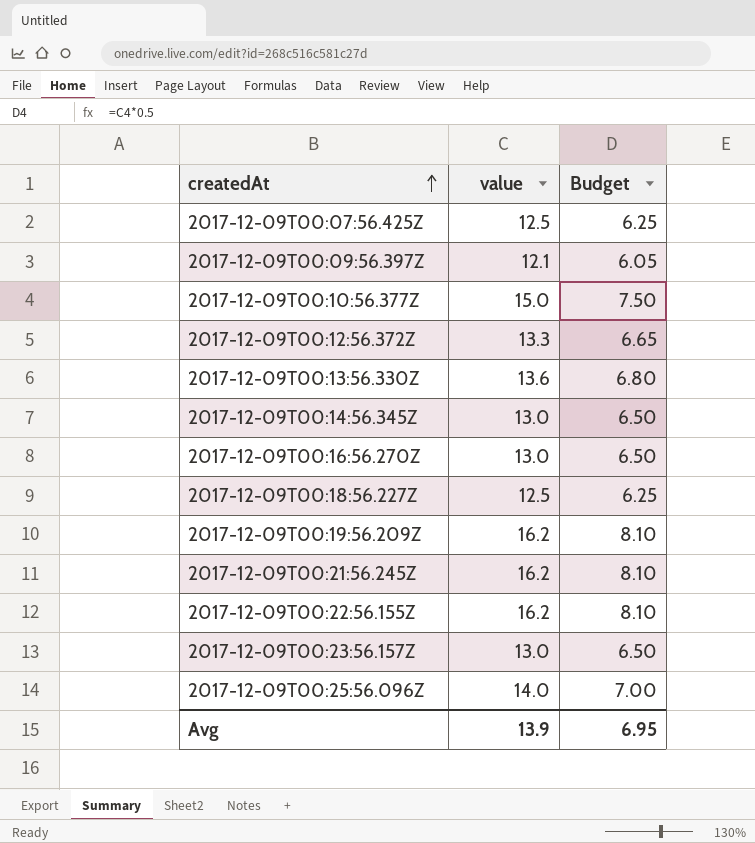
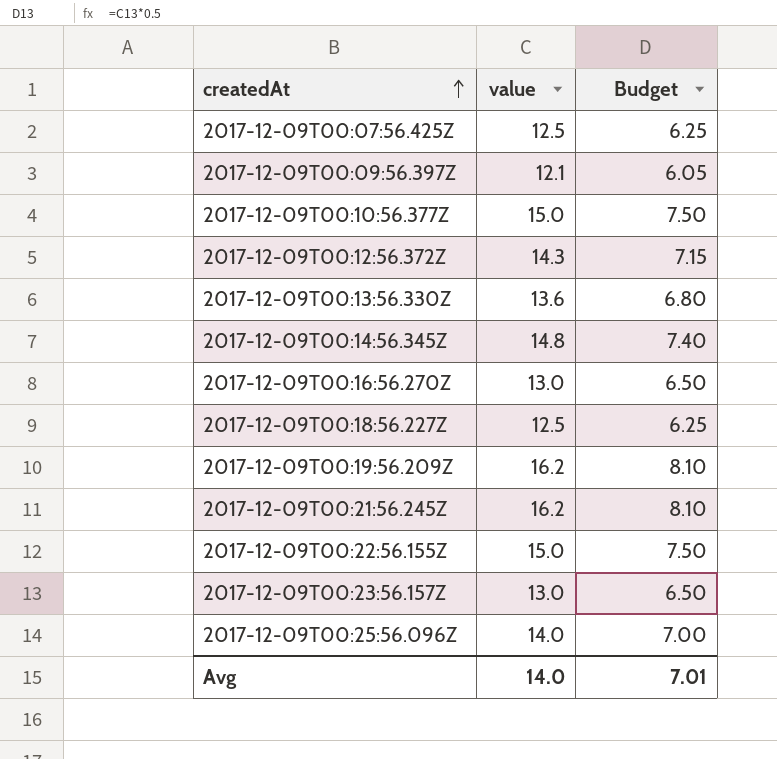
2017-12-09T00:12:56.372Z | value: 13.3 -> 14.3
2017-12-09T00:12:56.372Z | Budget: 6.65 -> 7.15
2017-12-09T00:14:56.345Z | value: 13.0 -> 14.8
2017-12-09T00:14:56.345Z | Budget: 6.50 -> 7.40
2017-12-09T00:22:56.155Z | value: 16.2 -> 15.0
2017-12-09T00:22:56.155Z | Budget: 8.10 -> 7.50
Avg | value: 13.9 -> 14.0
Avg | Budget: 6.95 -> 7.01

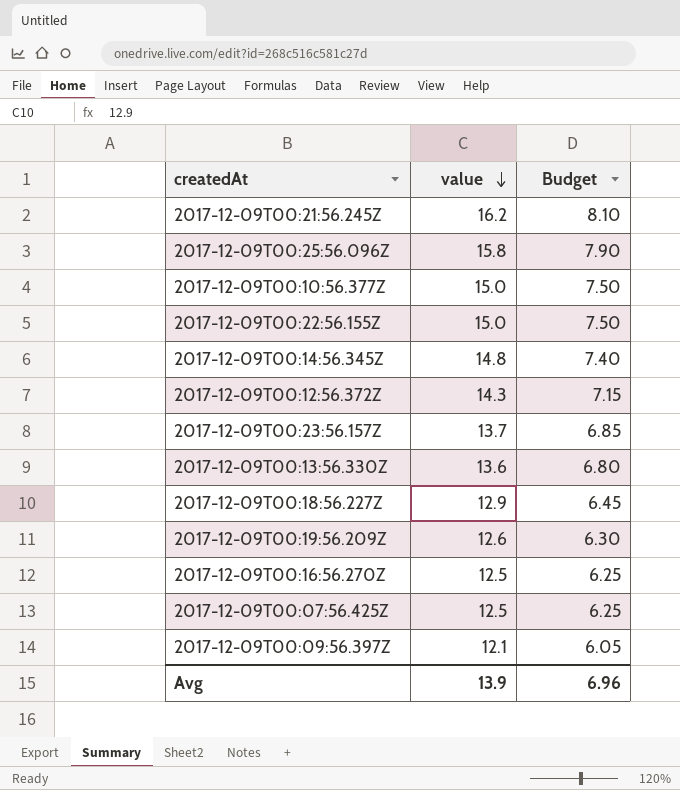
row order: createdAt ascending -> value descending
2017-12-09T00:25:56.096Z | value: 14.0 -> 15.8
2017-12-09T00:25:56.096Z | Budget: 7.00 -> 7.90
2017-12-09T00:23:56.157Z | value: 13.0 -> 13.7
2017-12-09T00:23:56.157Z | Budget: 6.50 -> 6.85
2017-12-09T00:18:56.227Z | value: 12.5 -> 12.9
2017-12-09T00:18:56.227Z | Budget: 6.25 -> 6.45
2017-12-09T00:19:56.209Z | value: 16.2 -> 12.6
2017-12-09T00:19:56.209Z | Budget: 8.10 -> 6.30
2017-12-09T00:16:56.270Z | value: 13.0 -> 12.5
2017-12-09T00:16:56.270Z | Budget: 6.50 -> 6.25
Avg | value: 14.0 -> 13.9
Avg | Budget: 7.01 -> 6.96

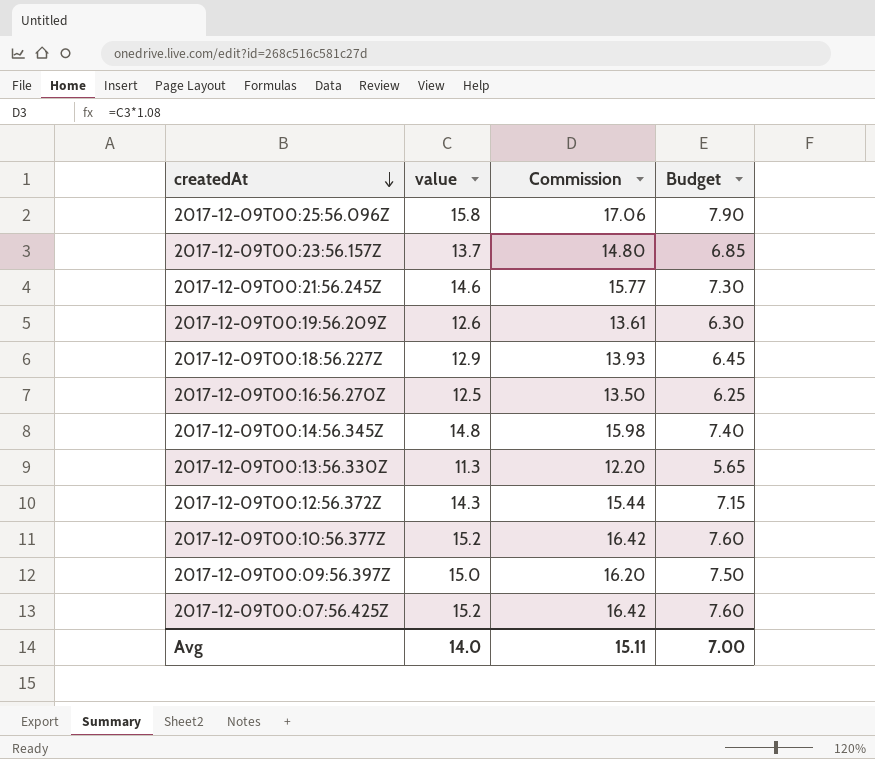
row order: value descending -> createdAt descending
column Commission | formula: none -> [value] * 1.08
row 2017-12-09T00:22:56.155Z: 15.0 | 7.50 -> none
2017-12-09T00:21:56.245Z | value: 16.2 -> 14.6
2017-12-09T00:21:56.245Z | Budget: 8.10 -> 7.30
2017-12-09T00:13:56.330Z | value: 13.6 -> 11.3
2017-12-09T00:13:56.330Z | Budget: 6.80 -> 5.65
2017-12-09T00:10:56.377Z | value: 15.0 -> 15.2
2017-12-09T00:10:56.377Z | Budget: 7.50 -> 7.60
2017-12-09T00:09:56.397Z | value: 12.1 -> 15.0
2017-12-09T00:09:56.397Z | Budget: 6.05 -> 7.50
2017-12-09T00:07:56.425Z | value: 12.5 -> 15.2
2017-12-09T00:07:56.425Z | Budget: 6.25 -> 7.60
Avg | value: 13.9 -> 14.0
Avg | Budget: 6.96 -> 7.00

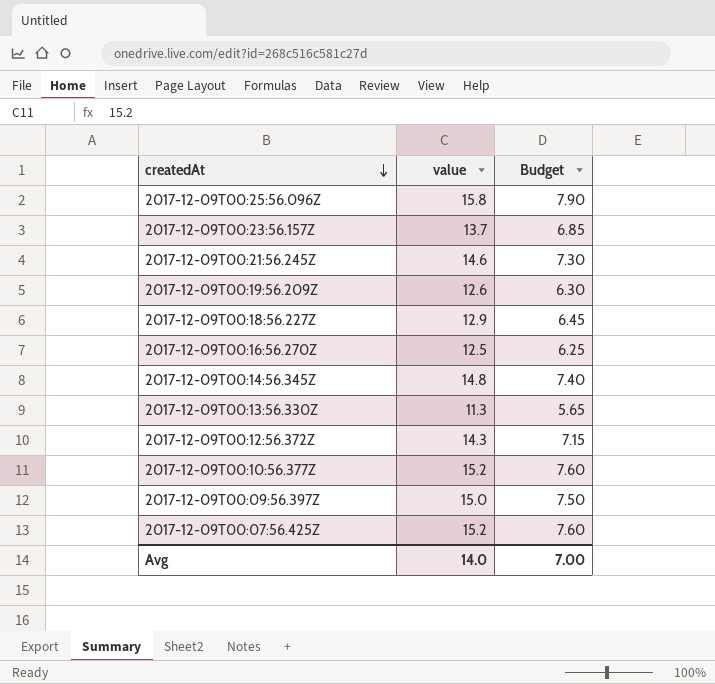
column Commission | formula: [value] * 1.08 -> none

